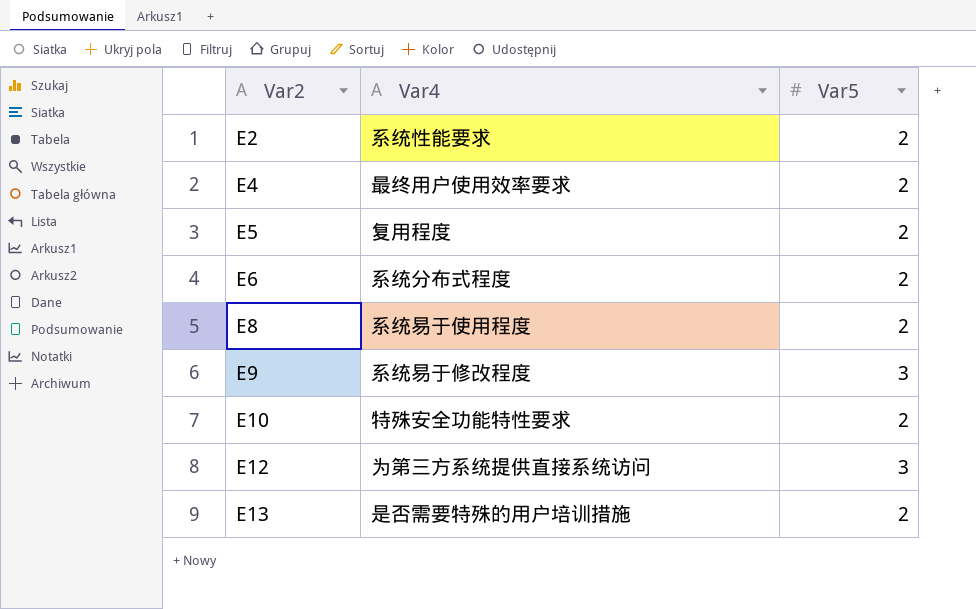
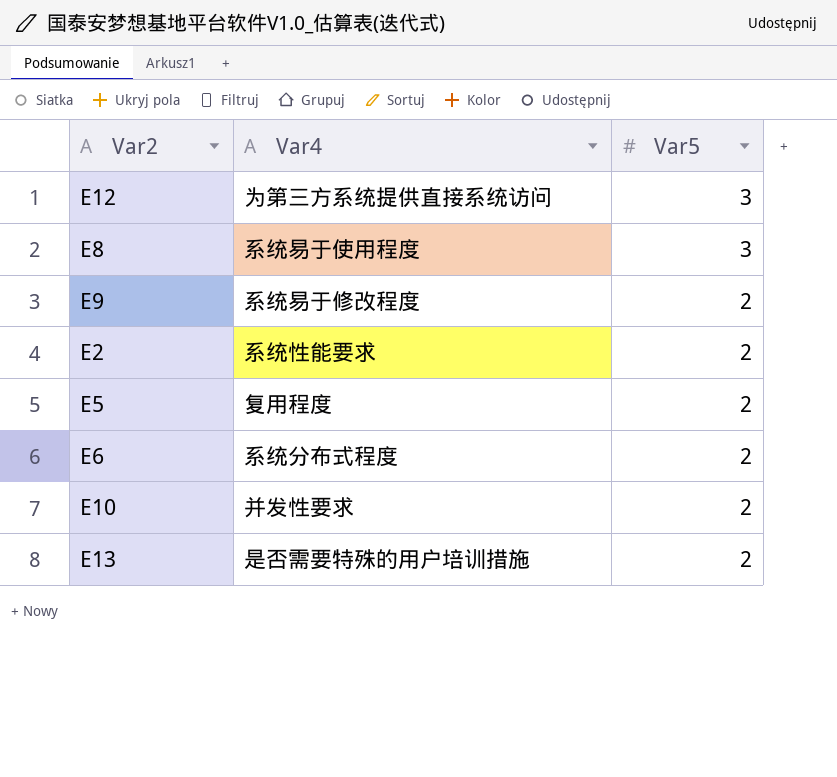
row order: Var2 ascending -> Var5 descending
row E4: 最终用户使用效率要求 | 2 -> none
E8 | Var5: 2 -> 3
E9 | Var5: 3 -> 2
E10 | Var4: 特殊安全功能特性要求 -> 并发性要求

